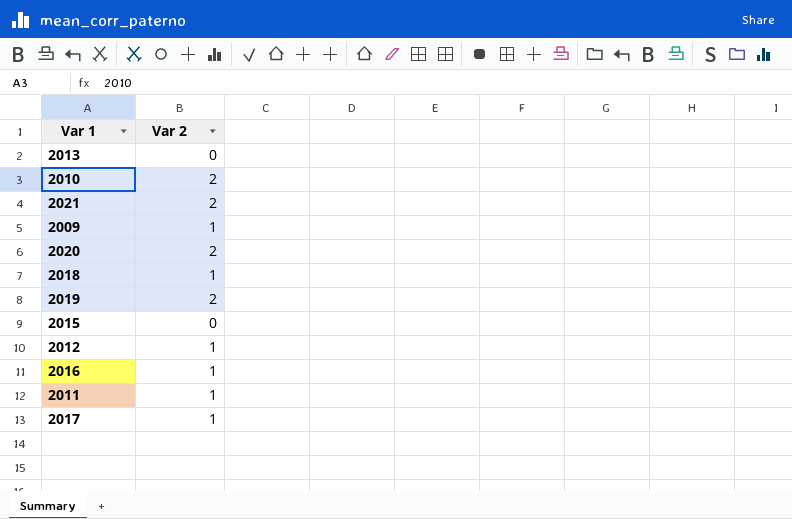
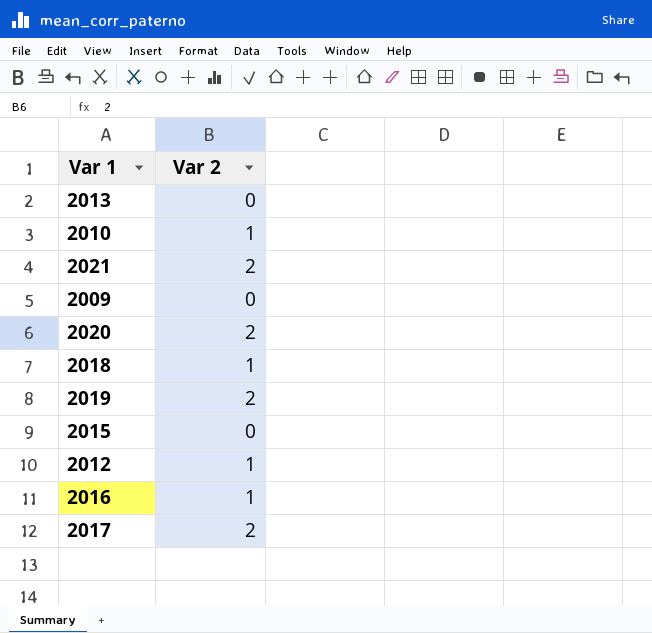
row 2011: 1 -> none
2010 | Var 2: 2 -> 1
2009 | Var 2: 1 -> 0
2017 | Var 2: 1 -> 2

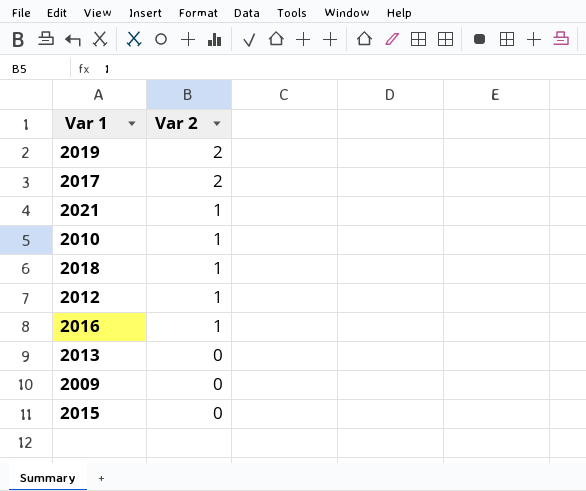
row order: none -> Var 2 descending
row 2020: 2 -> none
2021 | Var 2: 2 -> 1

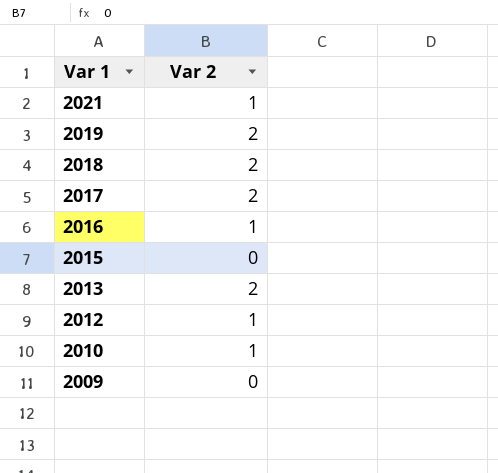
row order: Var 2 descending -> Var 1 descending
2018 | Var 2: 1 -> 2
2013 | Var 2: 0 -> 2

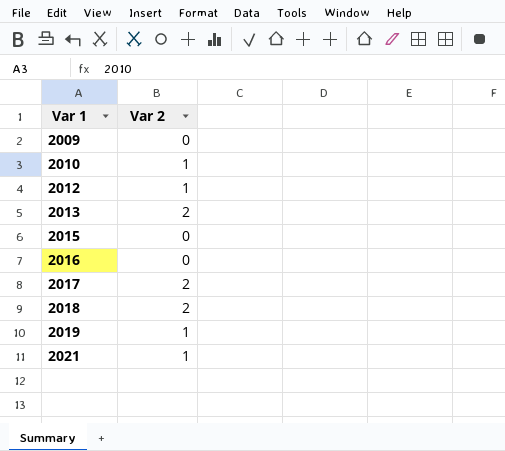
row order: Var 1 descending -> Var 1 ascending
2016 | Var 2: 1 -> 0
2019 | Var 2: 2 -> 1

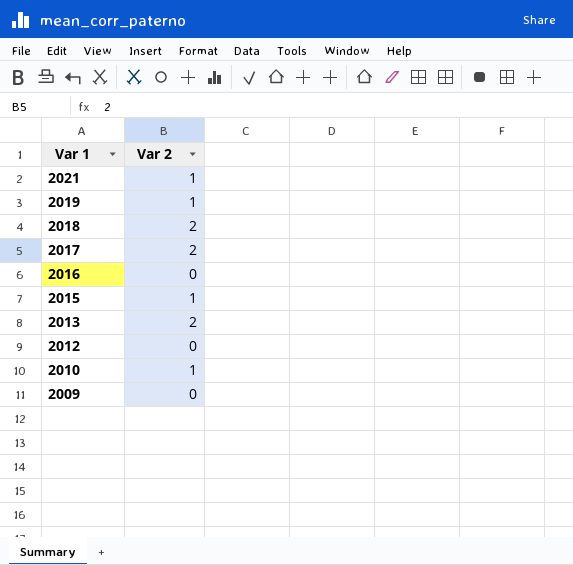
row order: Var 1 ascending -> Var 1 descending
2015 | Var 2: 0 -> 1
2012 | Var 2: 1 -> 0

